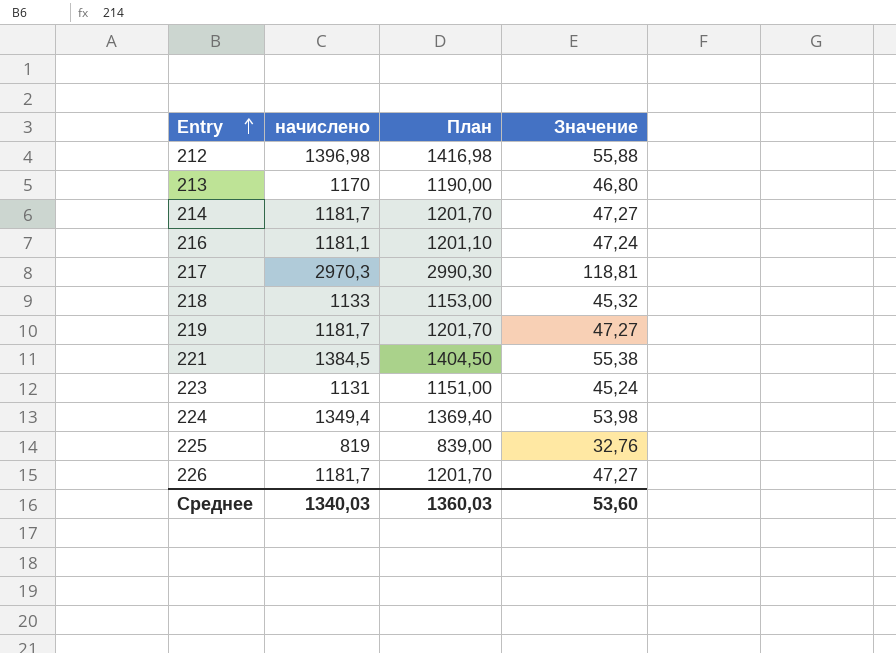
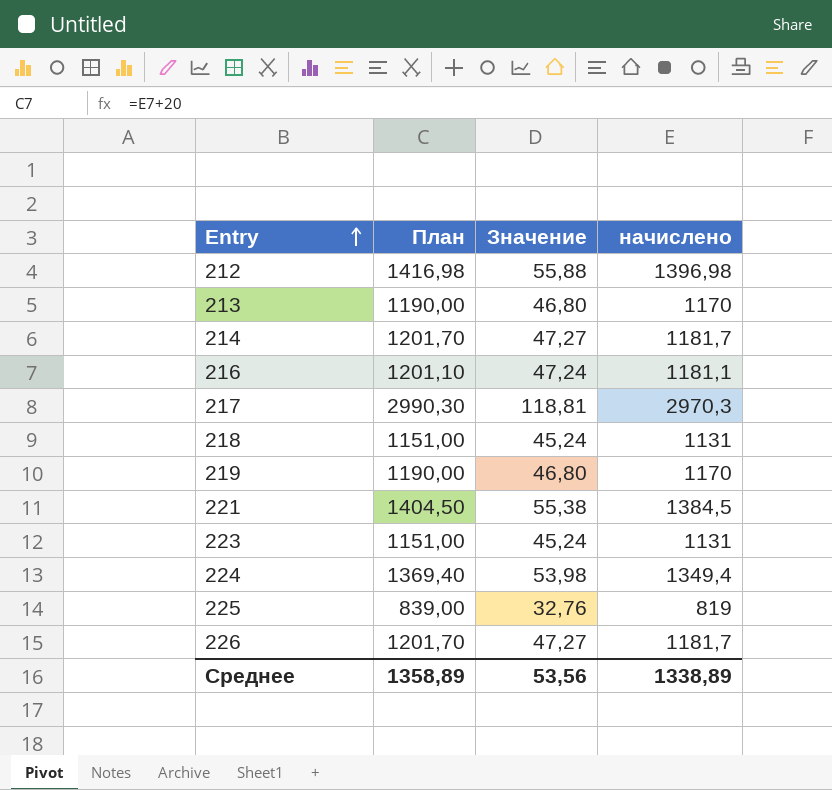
column начислено | position: 2 -> 4
218 | План: 1153,00 -> 1151,00
218 | Значение: 45,32 -> 45,24
218 | начислено: 1133 -> 1131
219 | План: 1201,70 -> 1190,00
219 | Значение: 47,27 -> 46,80
219 | начислено: 1181,7 -> 1170
Среднее | План: 1360,03 -> 1358,89
Среднее | Значение: 53,60 -> 53,56
Среднее | начислено: 1340,03 -> 1338,89

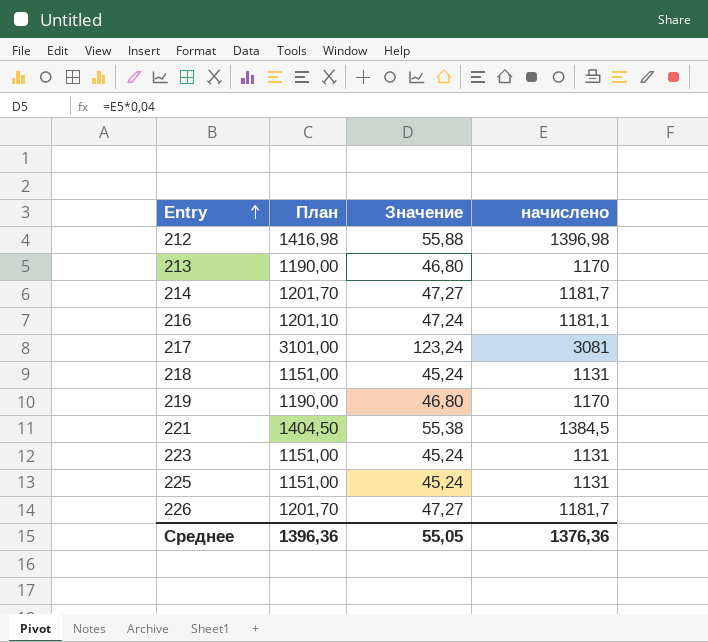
row 224: 1369,40 | 53,98 | 1349,4 -> none
217 | План: 2990,30 -> 3101,00
217 | Значение: 118,81 -> 123,24
217 | начислено: 2970,3 -> 3081
225 | План: 839,00 -> 1151,00
225 | Значение: 32,76 -> 45,24
225 | начислено: 819 -> 1131
Среднее | План: 1358,89 -> 1396,36
Среднее | Значение: 53,56 -> 55,05
Среднее | начислено: 1338,89 -> 1376,36

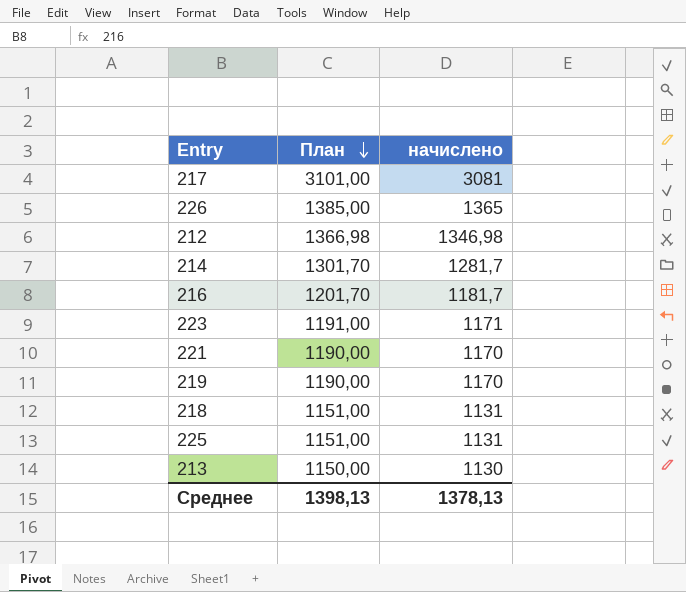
row order: Entry ascending -> План descending
column Значение | formula: [начислено] * 0,04 -> none
226 | План: 1201,70 -> 1385,00
226 | начислено: 1181,7 -> 1365
212 | План: 1416,98 -> 1366,98
212 | начислено: 1396,98 -> 1346,98
214 | План: 1201,70 -> 1301,70
214 | начислено: 1181,7 -> 1281,7
216 | План: 1201,10 -> 1201,70
216 | начислено: 1181,1 -> 1181,7
223 | План: 1151,00 -> 1191,00
223 | начислено: 1131 -> 1171
221 | План: 1404,50 -> 1190,00
221 | начислено: 1384,5 -> 1170
213 | План: 1190,00 -> 1150,00
213 | начислено: 1170 -> 1130
Среднее | План: 1396,36 -> 1398,13
Среднее | начислено: 1376,36 -> 1378,13

